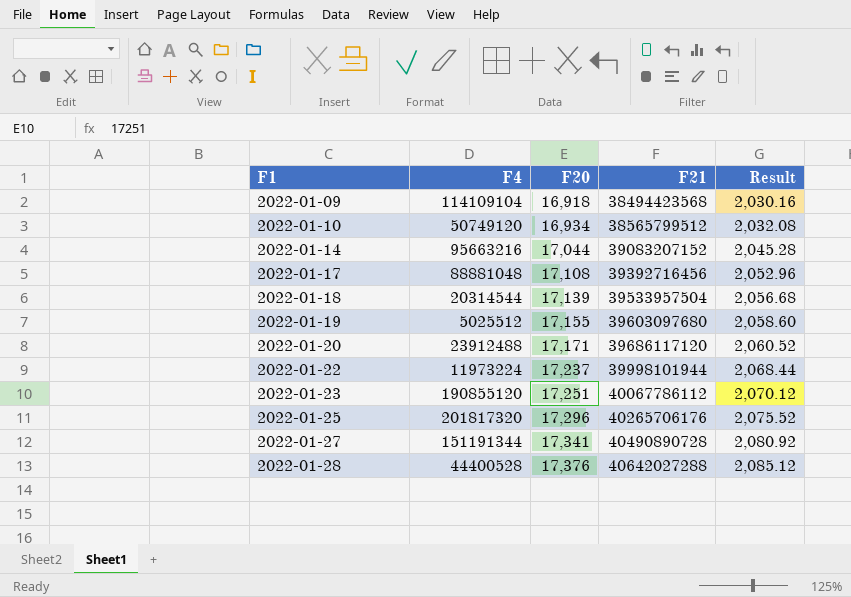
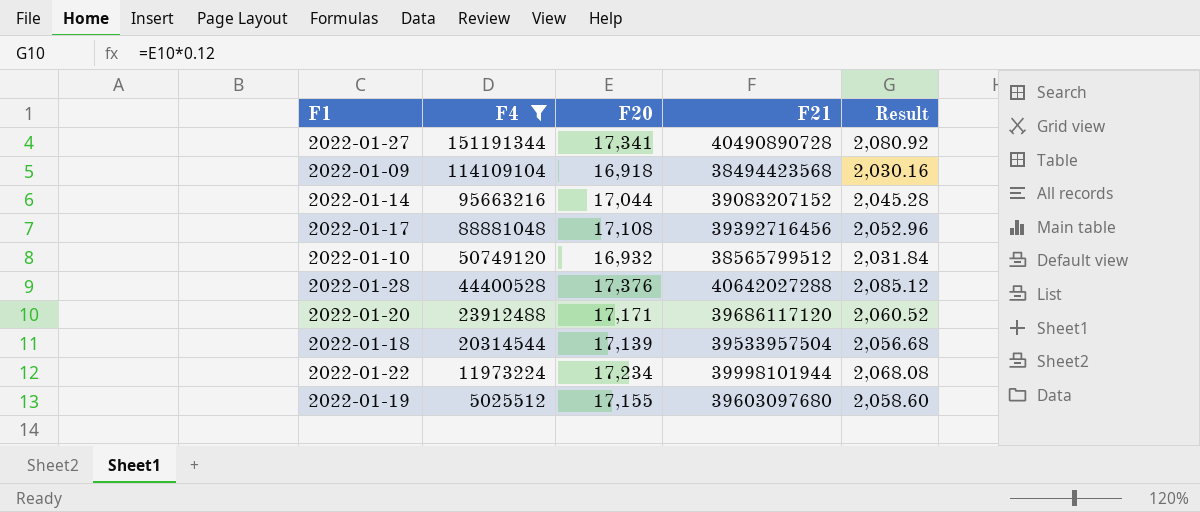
filter: none -> F4 <= 151191344
row order: F1 ascending -> F4 descending
2022-01-10 | F20: 16,934 -> 16,932
2022-01-10 | Result: 2,032.08 -> 2,031.84
2022-01-22 | F20: 17,237 -> 17,234
2022-01-22 | Result: 2,068.44 -> 2,068.08

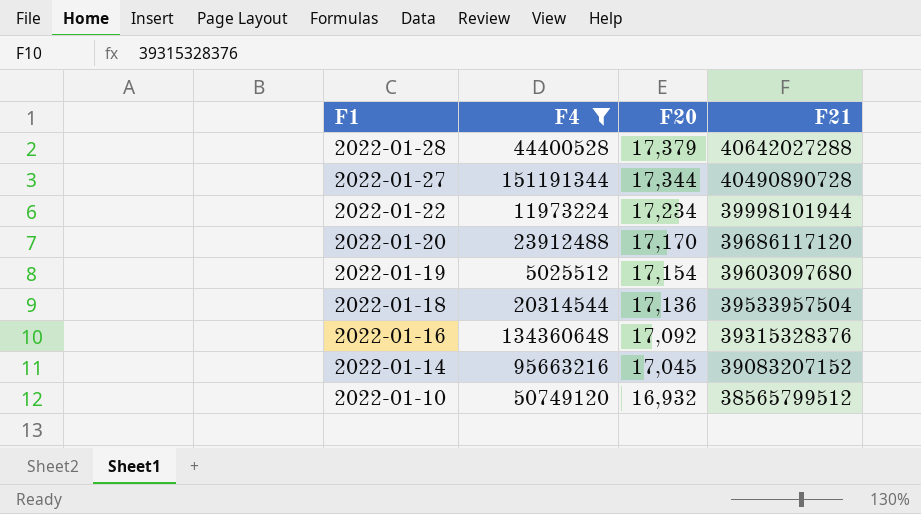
row order: F4 descending -> F1 descending
column Result | formula: [F20] * 0.12 -> none
row 2022-01-09: 114109104 | 16,918 | 38494423568 | 2,030.16 -> none
row 2022-01-17: 88881048 | 17,108 | 39392716456 | 2,052.96 -> none
2022-01-28 | F20: 17,376 -> 17,379
2022-01-27 | F20: 17,341 -> 17,344
2022-01-20 | F20: 17,171 -> 17,170
2022-01-19 | F20: 17,155 -> 17,154
2022-01-18 | F20: 17,139 -> 17,136
row 2022-01-16: none -> 134360648 | 17,092 | 39315328376
2022-01-14 | F20: 17,044 -> 17,045

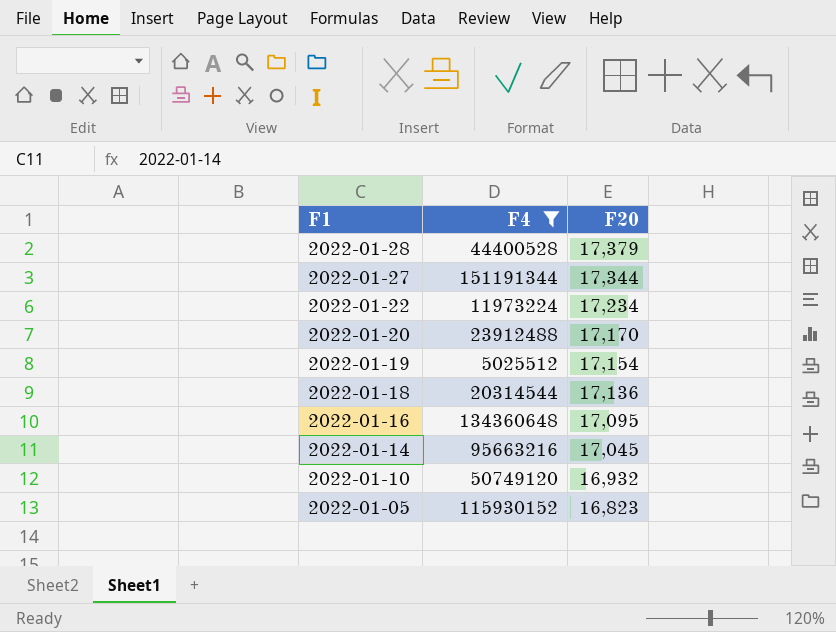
column F21 | position: 4 -> none
2022-01-16 | F20: 17,092 -> 17,095
row 2022-01-05: none -> 115930152 | 16,823

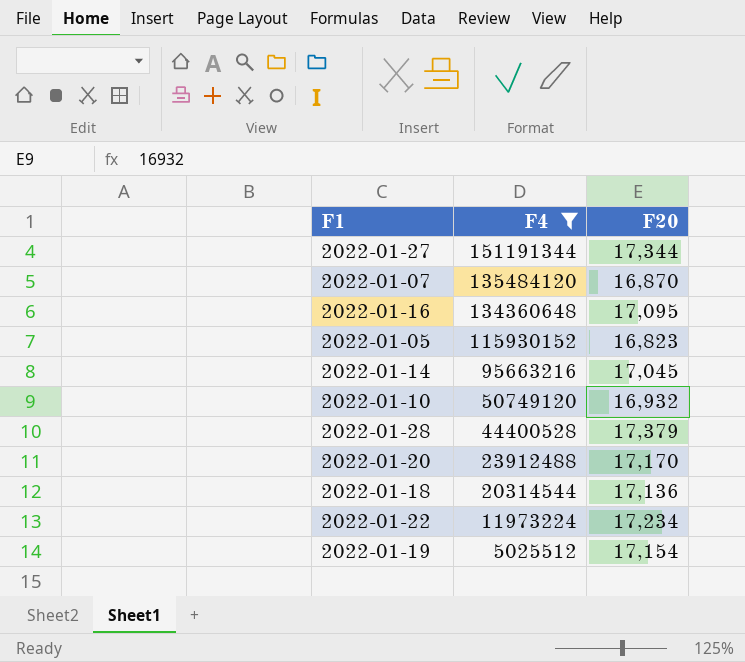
row order: F1 descending -> F4 descending
row 2022-01-07: none -> 135484120 | 16,870

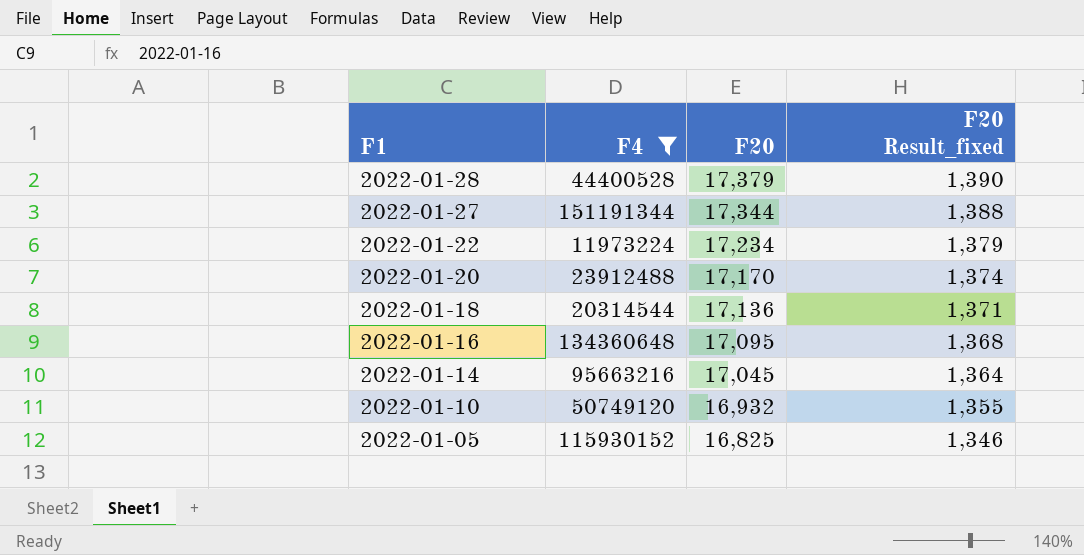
row order: F4 descending -> F1 descending
column F20 Result_fixed | formula: none -> [F20] * 0.08
row 2022-01-07: 135484120 | 16,870 -> none
row 2022-01-19: 5025512 | 17,154 -> none
2022-01-05 | F20: 16,823 -> 16,825

